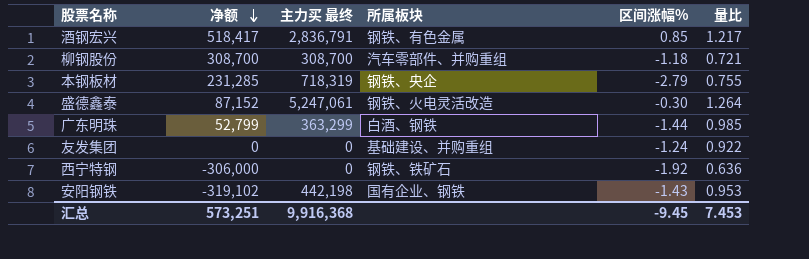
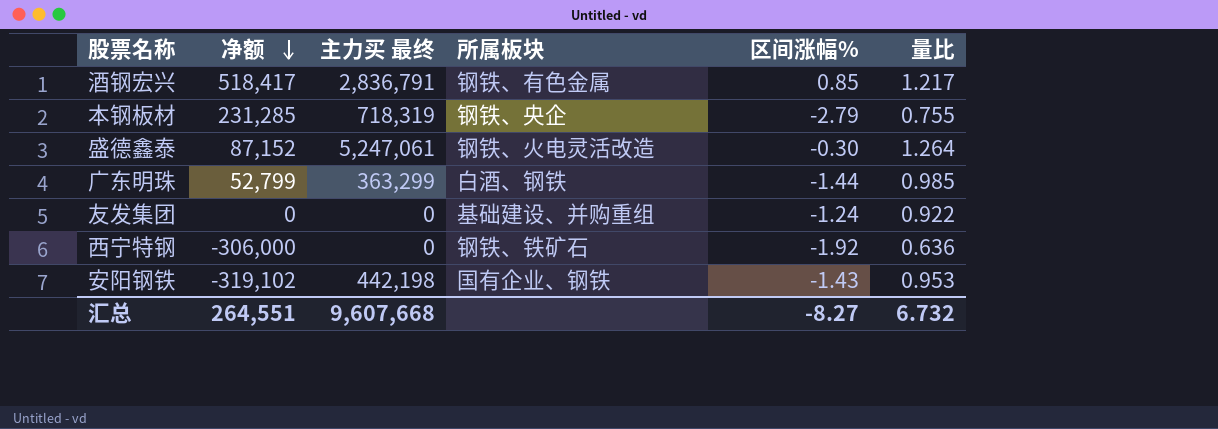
row 柳钢股份: 308,700 | 308,700 | 汽车零部件、并购重组 | -1.18 | 0.721 -> none
汇总 | 净额: 573,251 -> 264,551
汇总 | 主力买 最终: 9,916,368 -> 9,607,668
汇总 | 区间涨幅%: -9.45 -> -8.27
汇总 | 量比: 7.453 -> 6.732

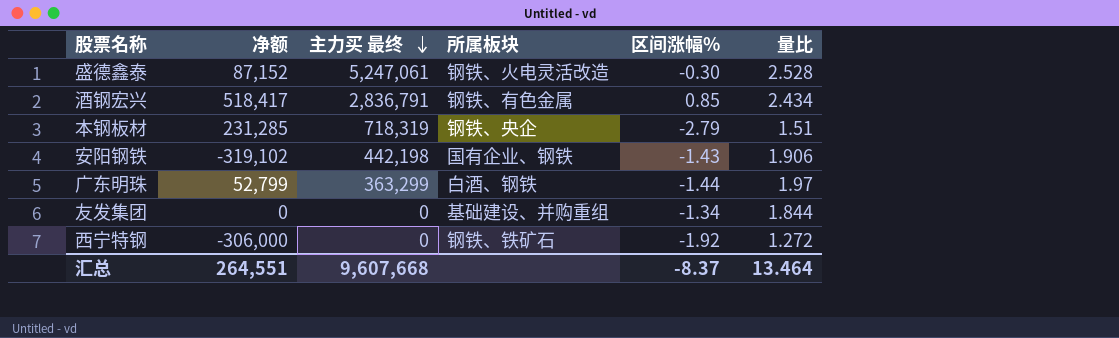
row order: 净额 descending -> 主力买 最终 descending
盛德鑫泰 | 量比: 1.264 -> 2.528
酒钢宏兴 | 量比: 1.217 -> 2.434
本钢板材 | 量比: 0.755 -> 1.51
安阳钢铁 | 量比: 0.953 -> 1.906
广东明珠 | 量比: 0.985 -> 1.97
友发集团 | 区间涨幅%: -1.24 -> -1.34
友发集团 | 量比: 0.922 -> 1.844
西宁特钢 | 量比: 0.636 -> 1.272
汇总 | 区间涨幅%: -8.27 -> -8.37
汇总 | 量比: 6.732 -> 13.464

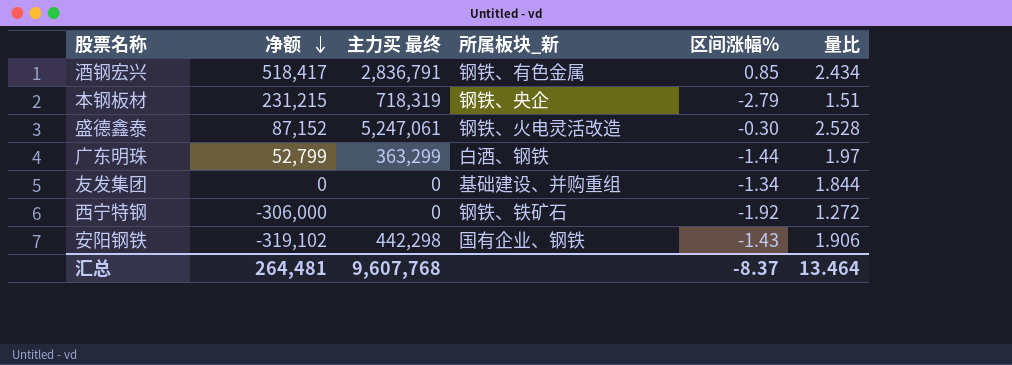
row order: 主力买 最终 descending -> 净额 descending
column name: 所属板块 -> 所属板块_新
本钢板材 | 净额: 231,285 -> 231,215
安阳钢铁 | 主力买 最终: 442,198 -> 442,298
汇总 | 净额: 264,551 -> 264,481
汇总 | 主力买 最终: 9,607,668 -> 9,607,768

